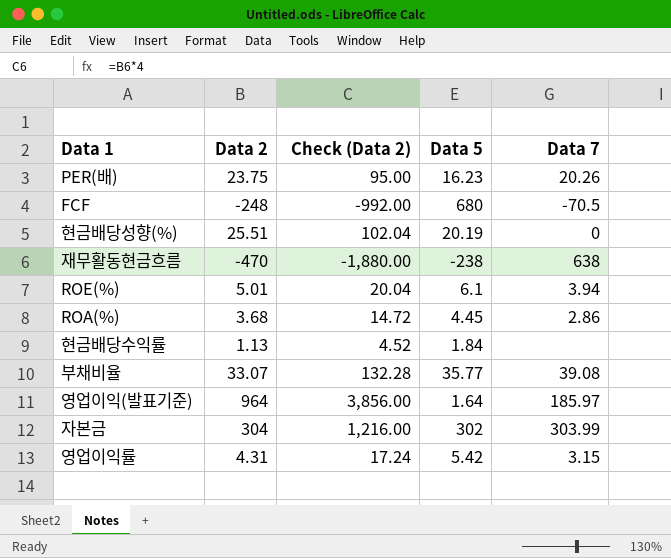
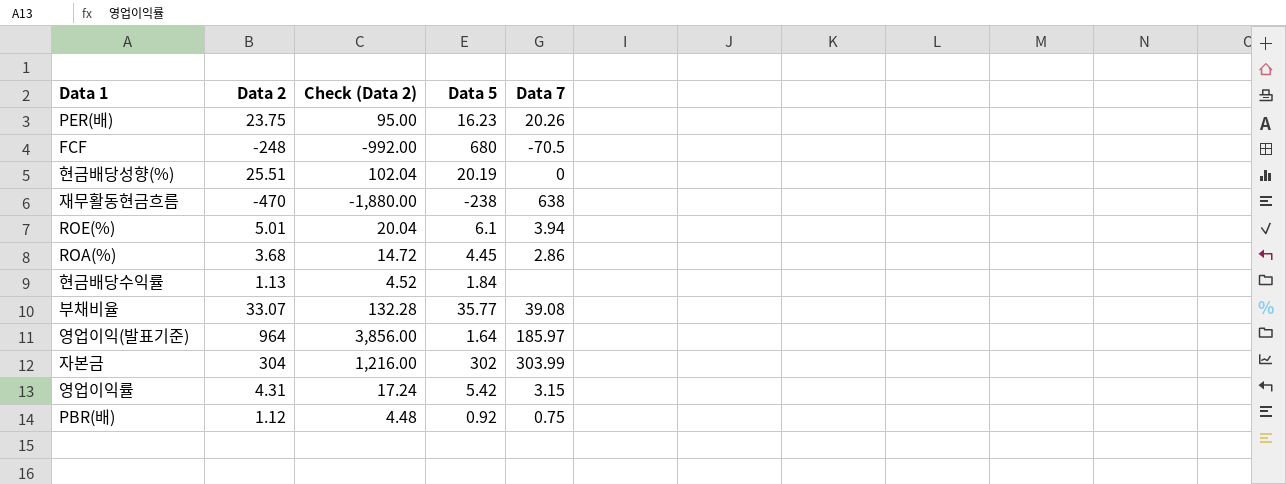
row PBR(배): none -> 1.12 | 4.48 | 0.92 | 0.75

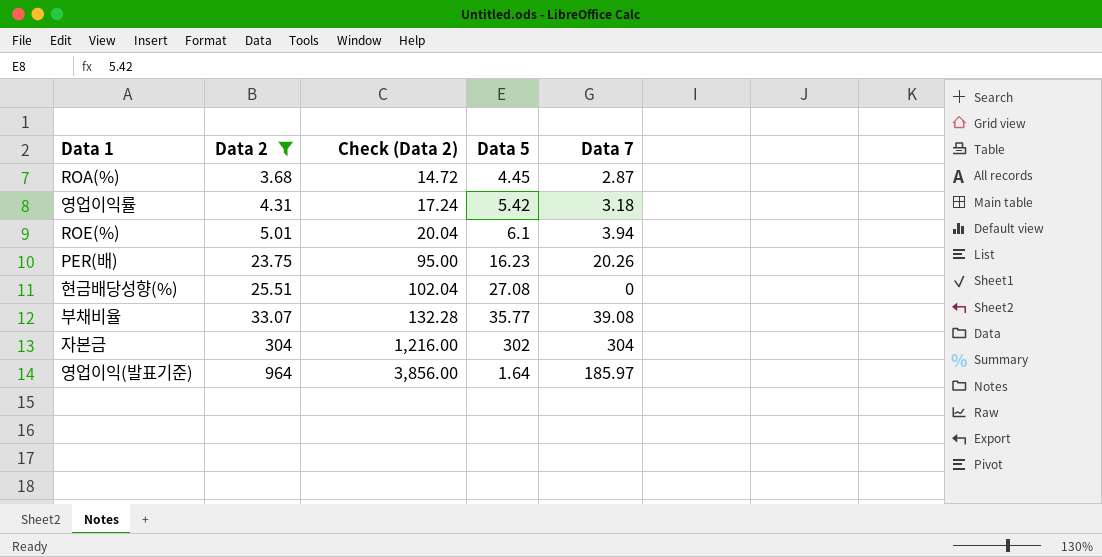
filter: none -> Data 2 >= 3.68
row order: none -> Data 2 ascending
ROA(%) | Data 7: 2.86 -> 2.87
영업이익률 | Data 7: 3.15 -> 3.18
현금배당성향(%) | Data 5: 20.19 -> 27.08
자본금 | Data 7: 303.99 -> 304

